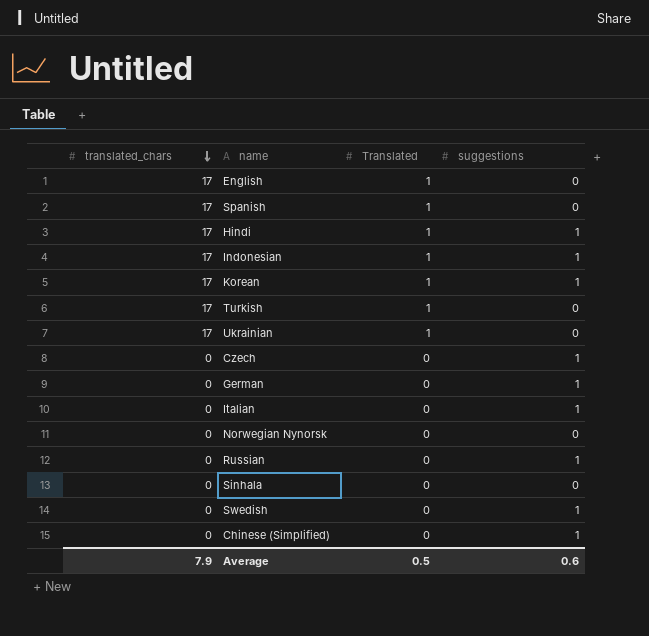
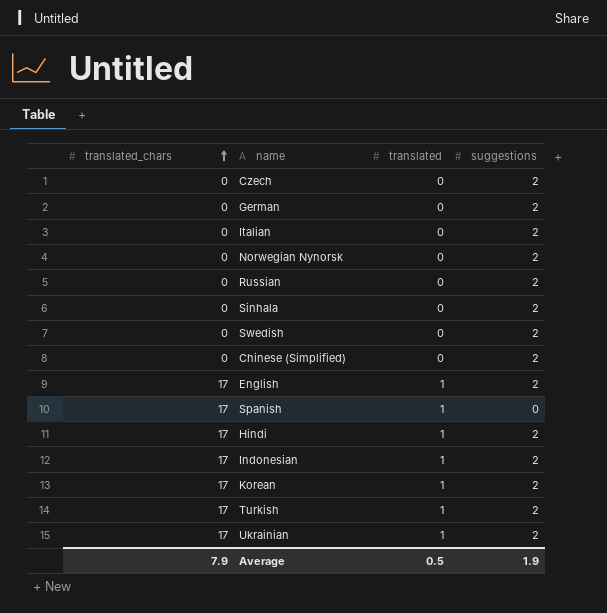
row order: translated_chars descending -> translated_chars ascending
column name: Translated -> translated
Czech | suggestions: 1 -> 2
German | suggestions: 1 -> 2
Italian | suggestions: 1 -> 2
Norwegian Nynorsk | suggestions: 0 -> 2
Russian | suggestions: 1 -> 2
Sinhala | suggestions: 0 -> 2
Swedish | suggestions: 1 -> 2
Chinese (Simplified) | suggestions: 1 -> 2
English | suggestions: 0 -> 2
Hindi | suggestions: 1 -> 2
Indonesian | suggestions: 1 -> 2
Korean | suggestions: 1 -> 2
Turkish | suggestions: 0 -> 2
Ukrainian | suggestions: 0 -> 2
Average | suggestions: 0.6 -> 1.9

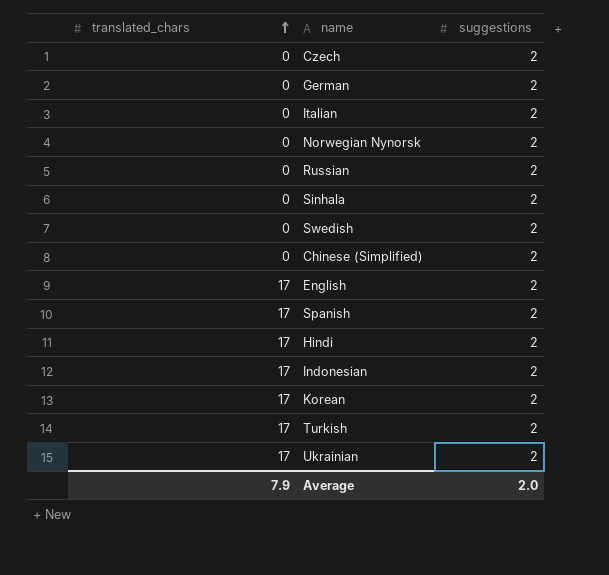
column translated | position: 3 -> none
Spanish | suggestions: 0 -> 2
Average | suggestions: 1.9 -> 2.0

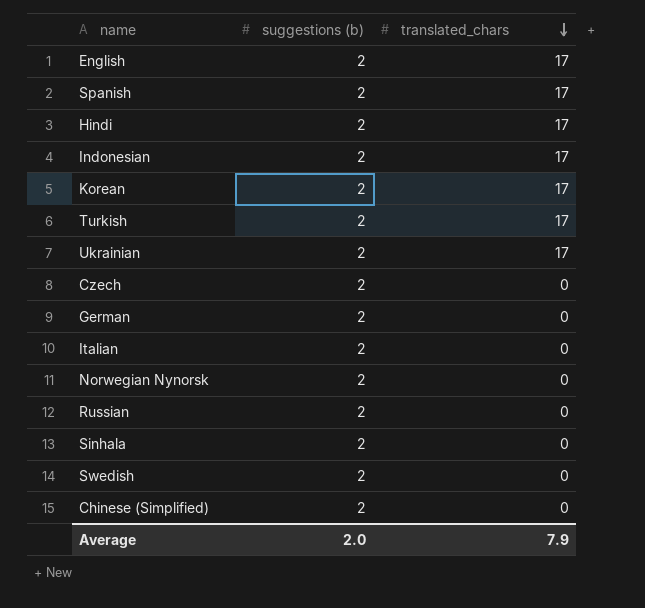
row order: translated_chars ascending -> translated_chars descending
column name: suggestions -> suggestions (b)
column translated_chars | position: 1 -> 3

